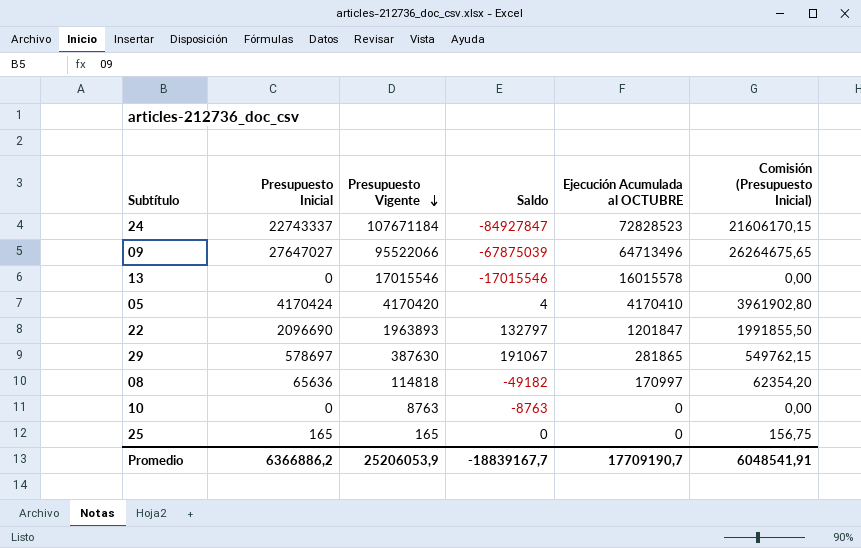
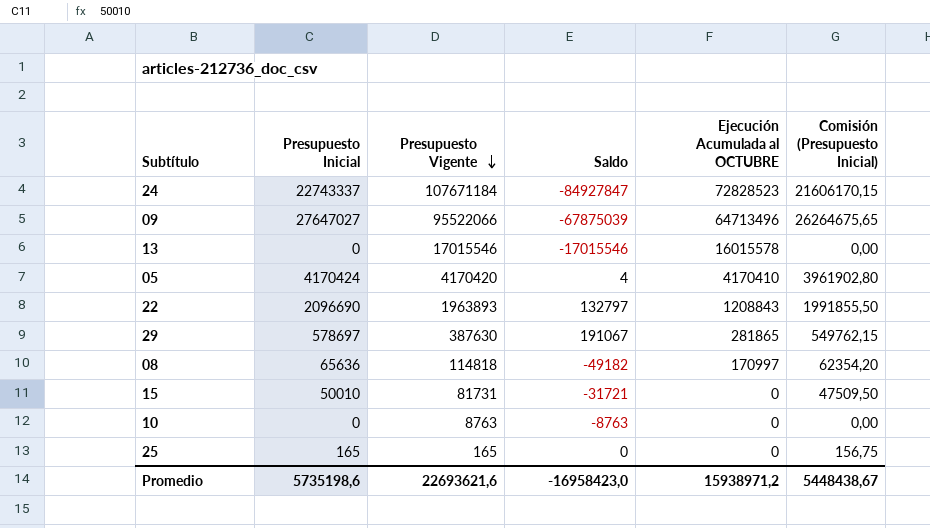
22 | Ejecución Acumulada al OCTUBRE: 1201847 -> 1208843
row 15: none -> 50010 | 81731 | -31721 | 0 | 47509,50
Promedio | Presupuesto Inicial: 6366886,2 -> 5735198,6
Promedio | Presupuesto Vigente: 25206053,9 -> 22693621,6
Promedio | Saldo: -18839167,7 -> -16958423,0
Promedio | Ejecución Acumulada al OCTUBRE: 17709190,7 -> 15938971,2
Promedio | Comisión (Presupuesto Inicial): 6048541,91 -> 5448438,67

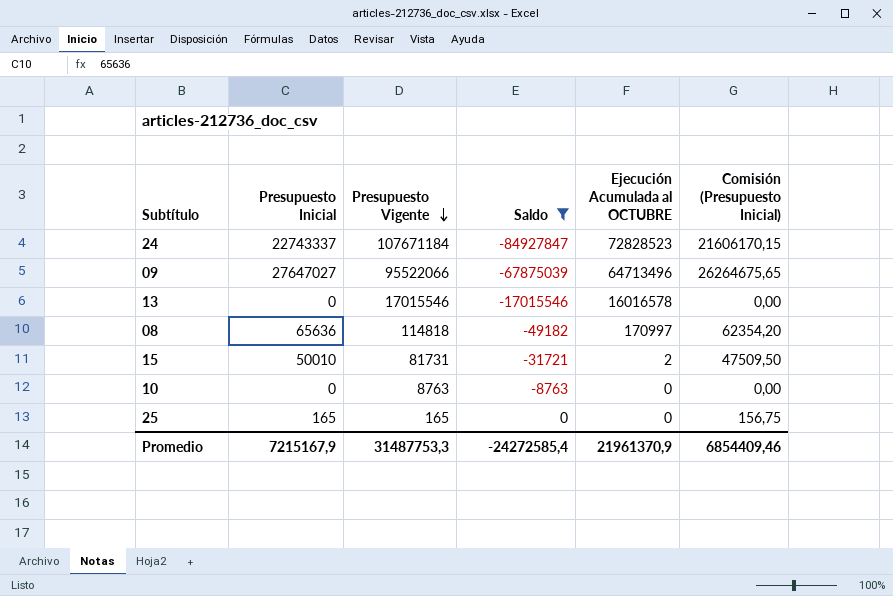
filter: none -> Saldo <= 0
13 | Ejecución Acumulada al OCTUBRE: 16015578 -> 16016578
15 | Ejecución Acumulada al OCTUBRE: 0 -> 2
Promedio | Presupuesto Inicial: 5735198,6 -> 7215167,9
Promedio | Presupuesto Vigente: 22693621,6 -> 31487753,3
Promedio | Saldo: -16958423,0 -> -24272585,4
Promedio | Ejecución Acumulada al OCTUBRE: 15938971,2 -> 21961370,9
Promedio | Comisión (Presupuesto Inicial): 5448438,67 -> 6854409,46

